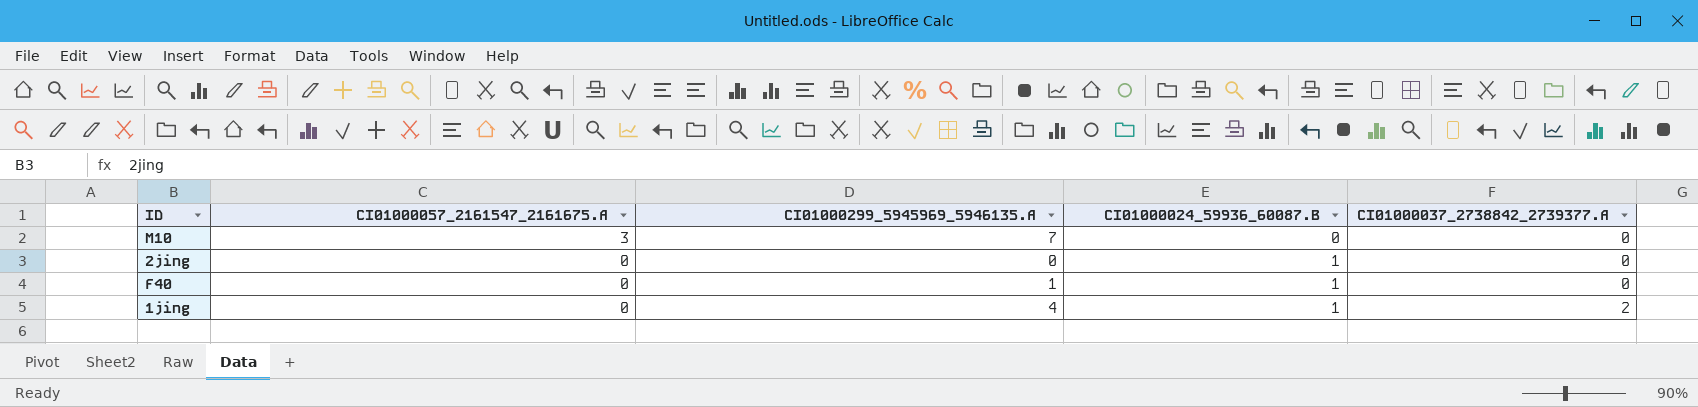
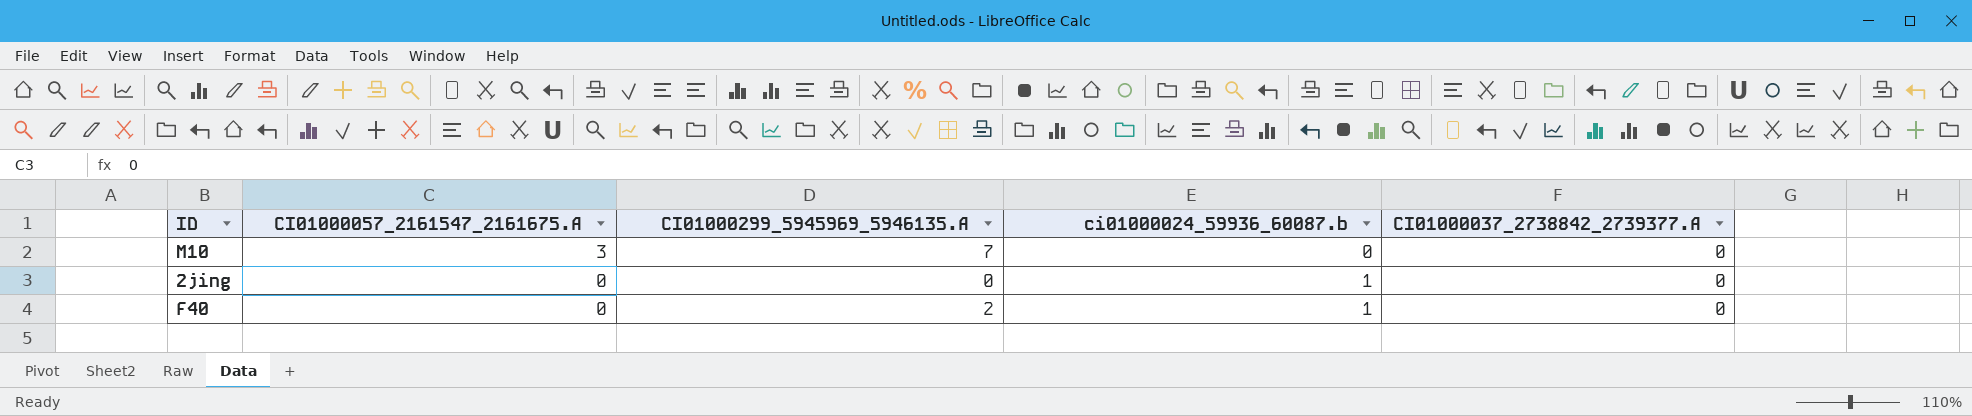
column name: CI01000024_59936_60087.B -> ci01000024_59936_60087.b
row 1jing: 0 | 4 | 1 | 2 -> none
F40 | CI01000299_5945969_5946135.A: 1 -> 2

